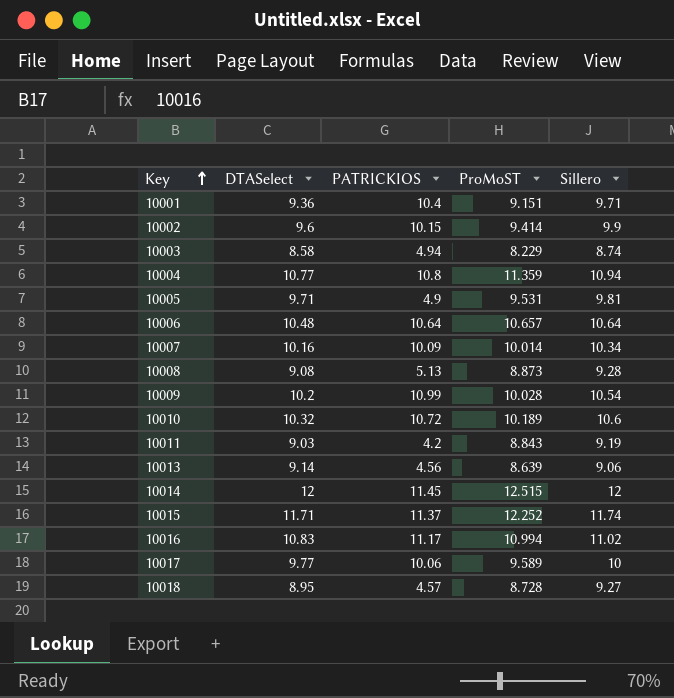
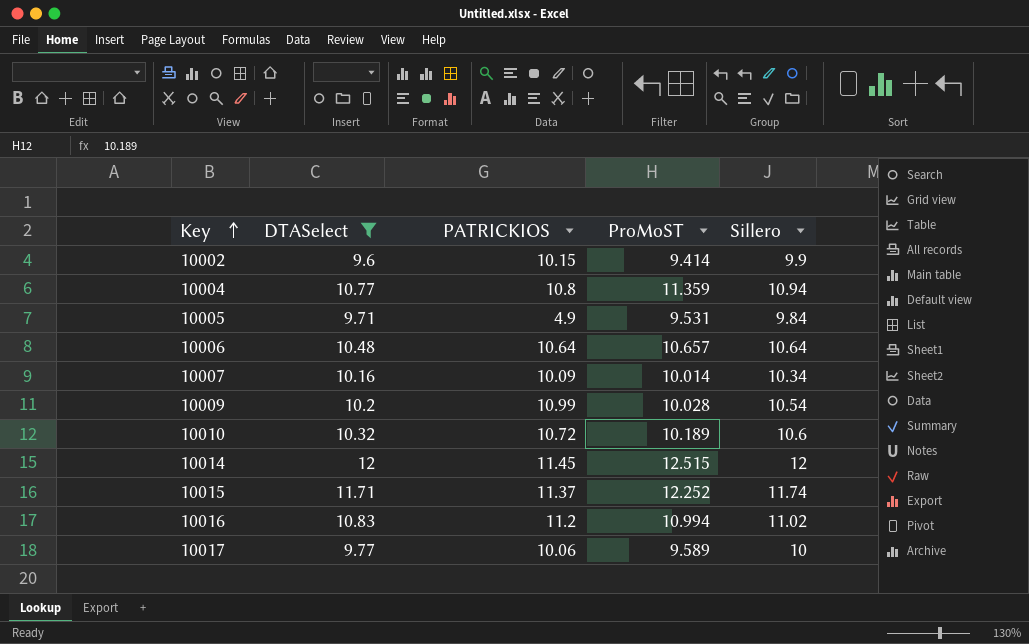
filter: none -> DTASelect >= 9.6
10005 | Sillero: 9.81 -> 9.84
10016 | PATRICKIOS: 11.17 -> 11.2

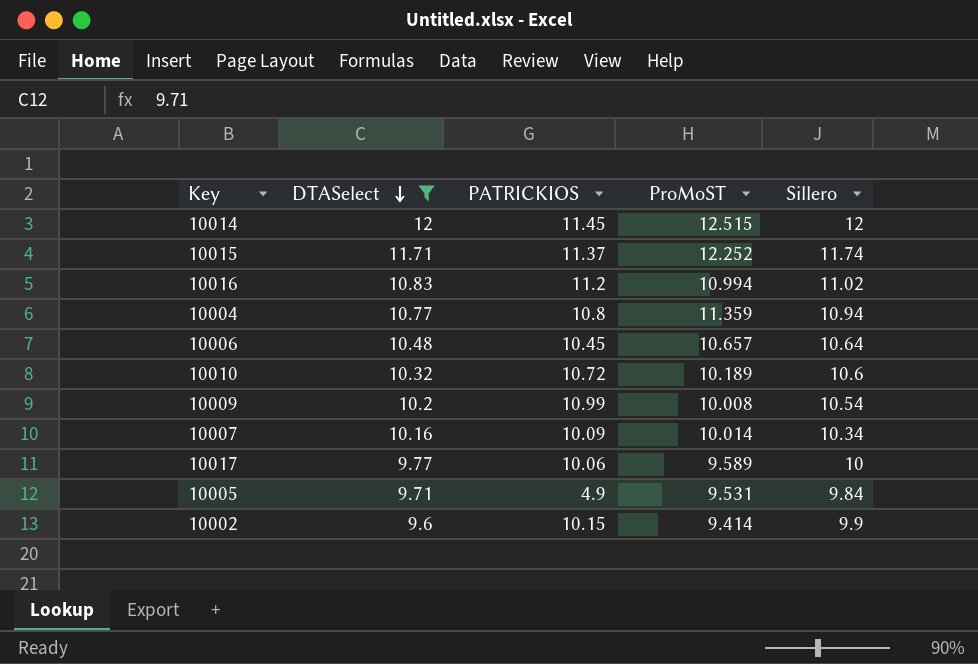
row order: Key ascending -> DTASelect descending
10006 | PATRICKIOS: 10.64 -> 10.45
10009 | ProMoST: 10.028 -> 10.008

